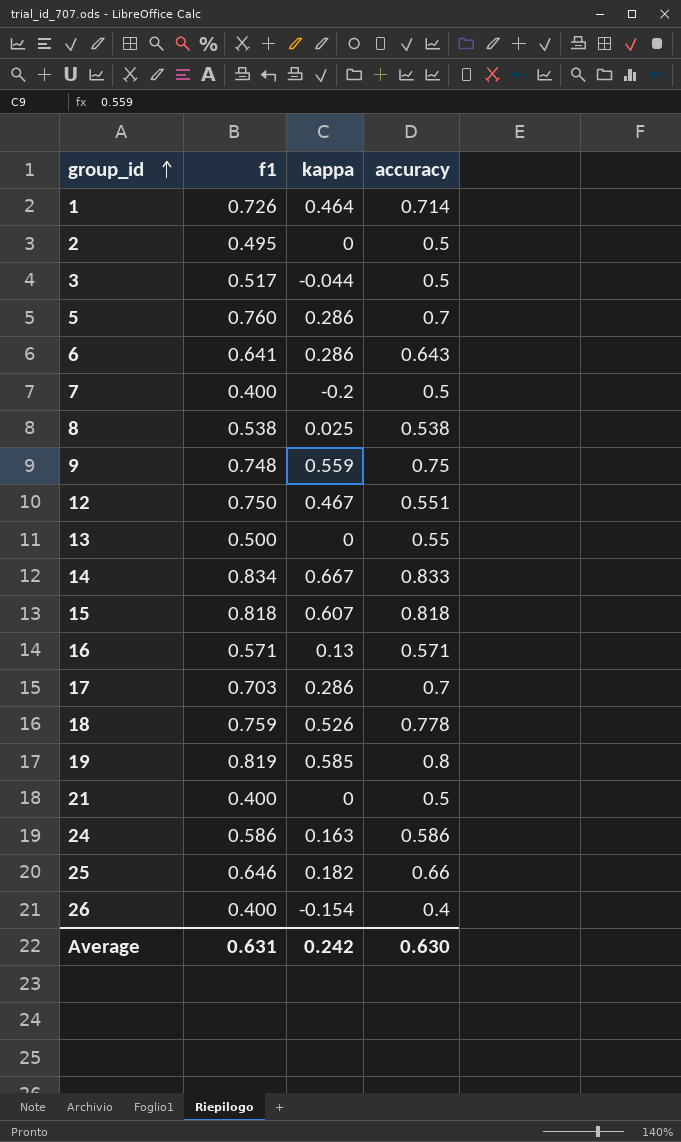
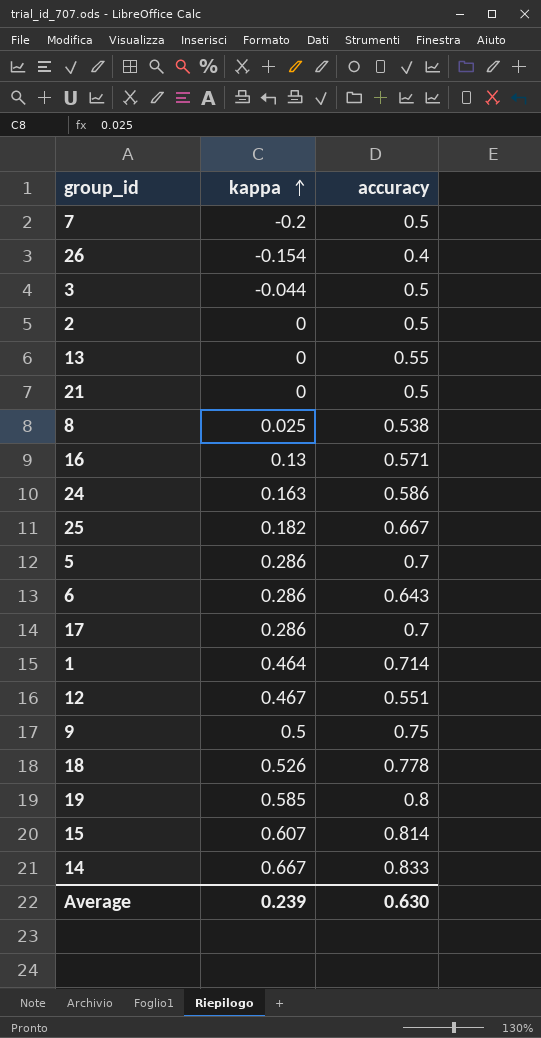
row order: group_id ascending -> kappa ascending
column f1 | position: 2 -> none
25 | accuracy: 0.66 -> 0.667
9 | kappa: 0.559 -> 0.5
15 | accuracy: 0.818 -> 0.814
Average | kappa: 0.242 -> 0.239

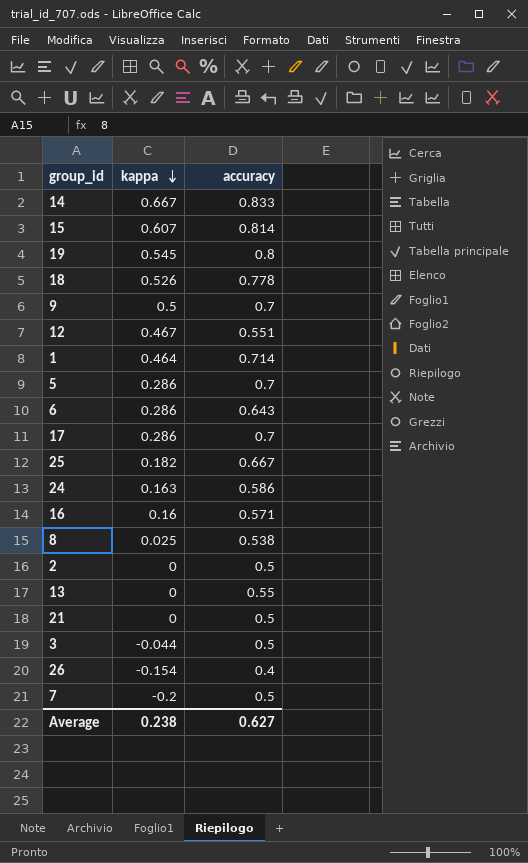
row order: kappa ascending -> kappa descending
19 | kappa: 0.585 -> 0.545
9 | accuracy: 0.75 -> 0.7
16 | kappa: 0.13 -> 0.16
Average | kappa: 0.239 -> 0.238
Average | accuracy: 0.630 -> 0.627

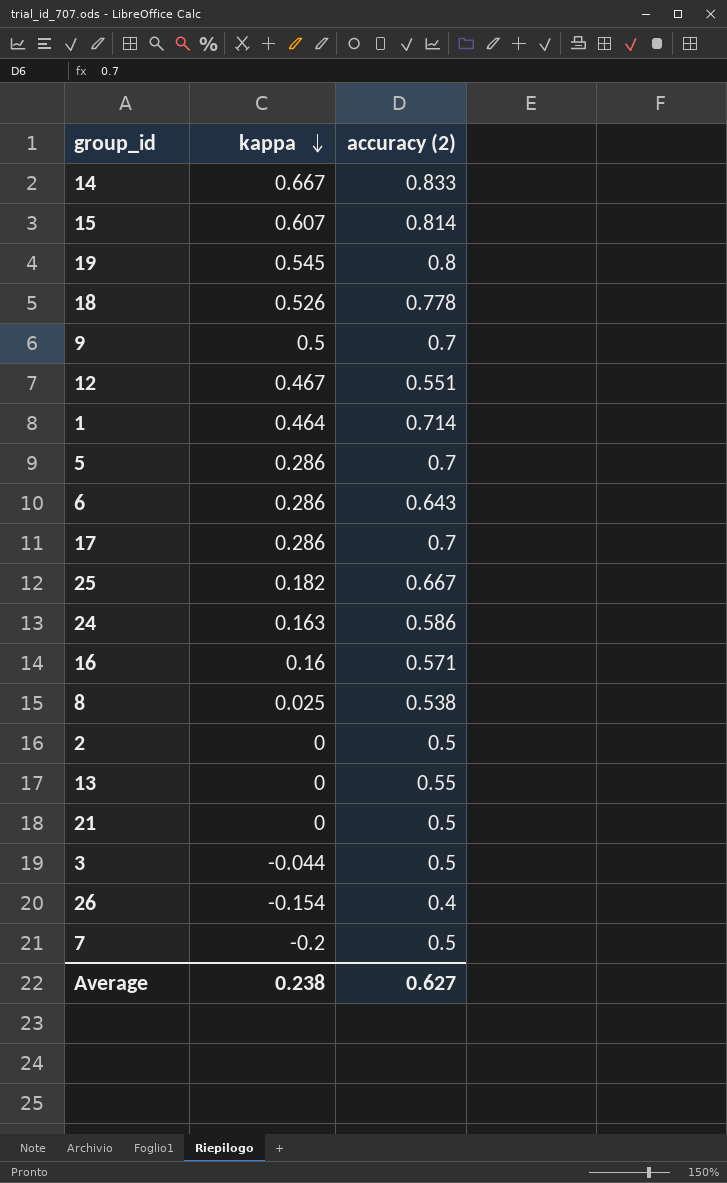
column name: accuracy -> accuracy (2)

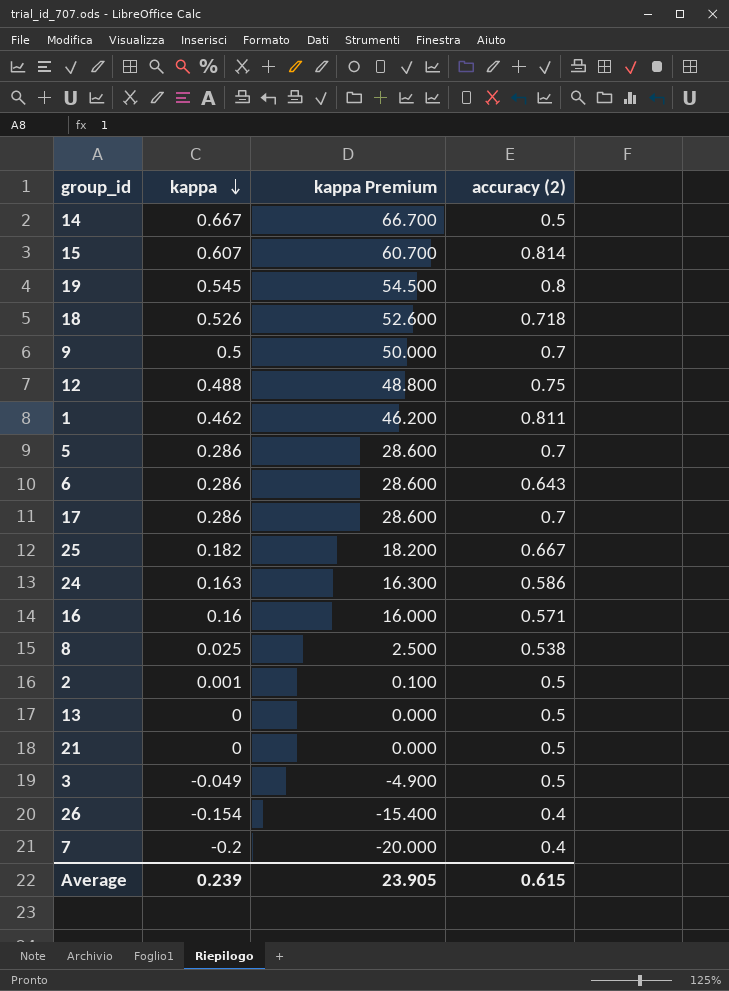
column kappa Premium | formula: none -> [kappa] * 100
14 | accuracy (2): 0.833 -> 0.5
18 | accuracy (2): 0.778 -> 0.718
12 | kappa: 0.467 -> 0.488
12 | accuracy (2): 0.551 -> 0.75
1 | kappa: 0.464 -> 0.462
1 | accuracy (2): 0.714 -> 0.811
2 | kappa: 0 -> 0.001
13 | accuracy (2): 0.55 -> 0.5
3 | kappa: -0.044 -> -0.049
7 | accuracy (2): 0.5 -> 0.4
Average | kappa: 0.238 -> 0.239
Average | accuracy (2): 0.627 -> 0.615

